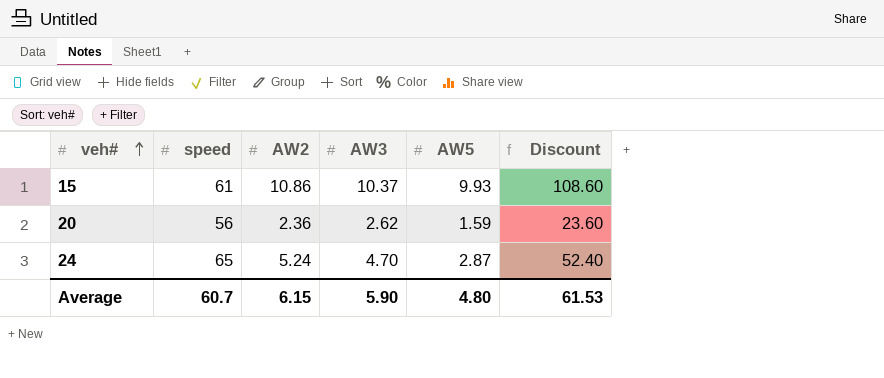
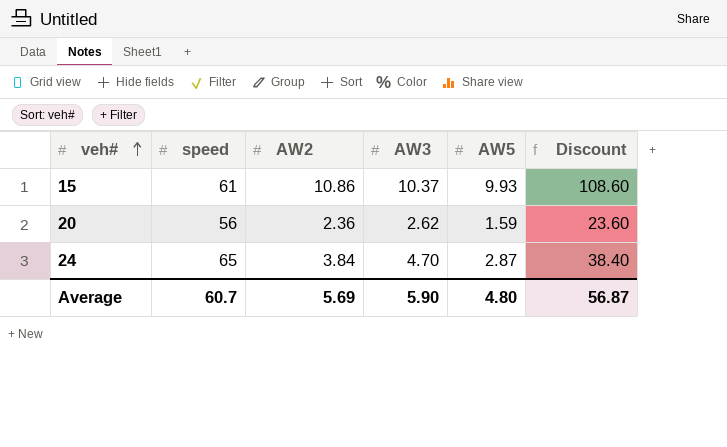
24 | AW2: 5.24 -> 3.84
24 | Discount: 52.40 -> 38.40
Average | AW2: 6.15 -> 5.69
Average | Discount: 61.53 -> 56.87

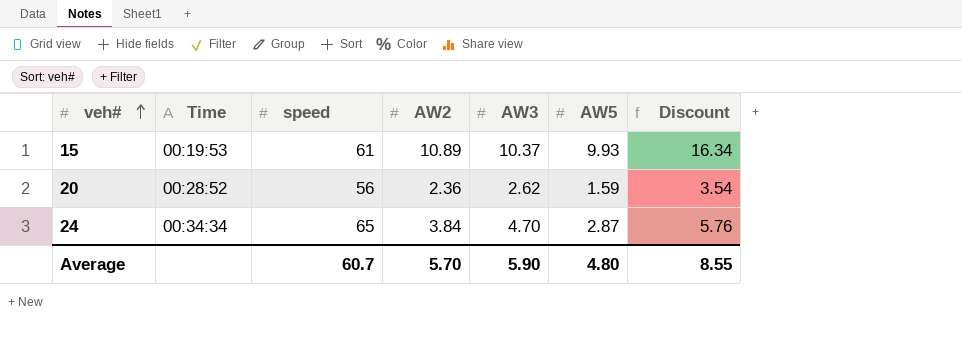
column Time | position: none -> 2
column Discount | formula: [AW2] * 10 -> [AW2] * 1.5
15 | AW2: 10.86 -> 10.89
Average | AW2: 5.69 -> 5.70
Average | Discount: 56.87 -> 8.55

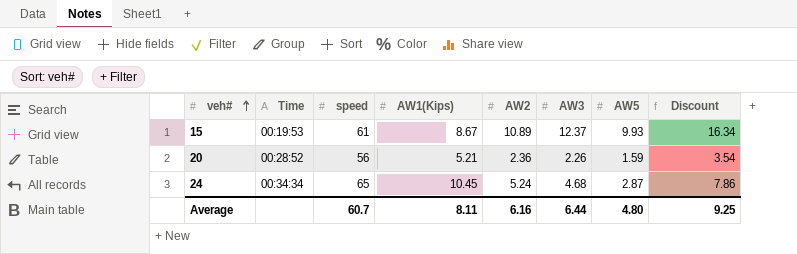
column AW1(Kips) | position: none -> 4
15 | AW3: 10.37 -> 12.37
20 | AW3: 2.62 -> 2.26
24 | AW2: 3.84 -> 5.24
24 | AW3: 4.70 -> 4.68
24 | Discount: 5.76 -> 7.86
Average | AW2: 5.70 -> 6.16
Average | AW3: 5.90 -> 6.44
Average | Discount: 8.55 -> 9.25

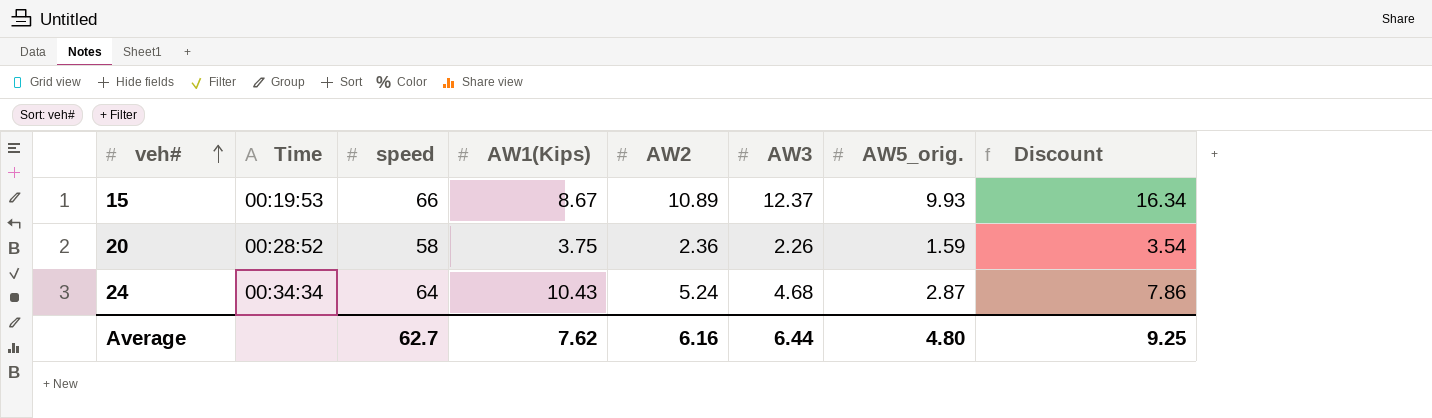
column name: AW5 -> AW5_orig.
15 | speed: 61 -> 66
20 | speed: 56 -> 58
20 | AW1(Kips): 5.21 -> 3.75
24 | speed: 65 -> 64
24 | AW1(Kips): 10.45 -> 10.43
Average | speed: 60.7 -> 62.7
Average | AW1(Kips): 8.11 -> 7.62

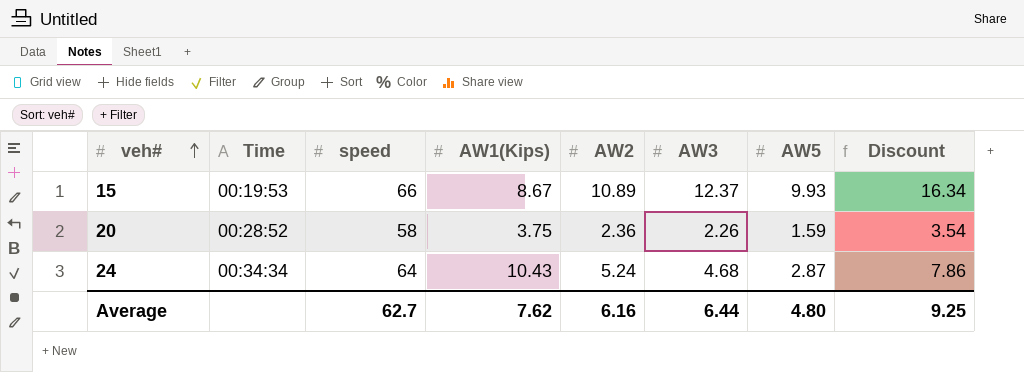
column name: AW5_orig. -> AW5

